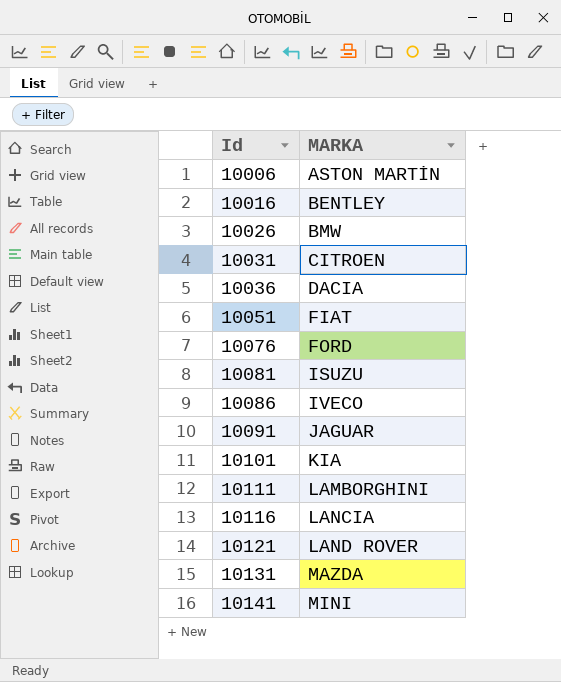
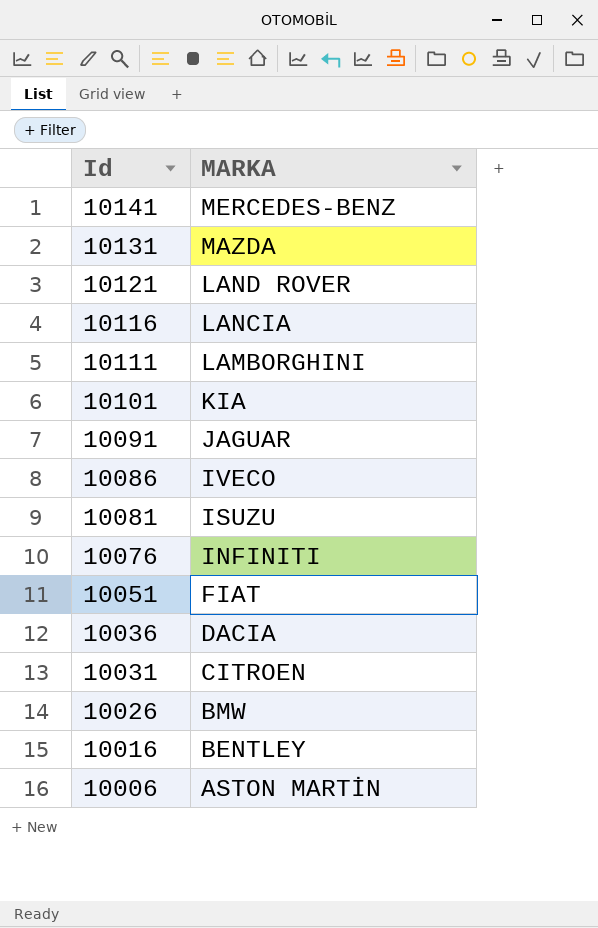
row order: Id ascending -> Id descending
10141 | MARKA: MINI -> MERCEDES-BENZ
10076 | MARKA: FORD -> INFINITI

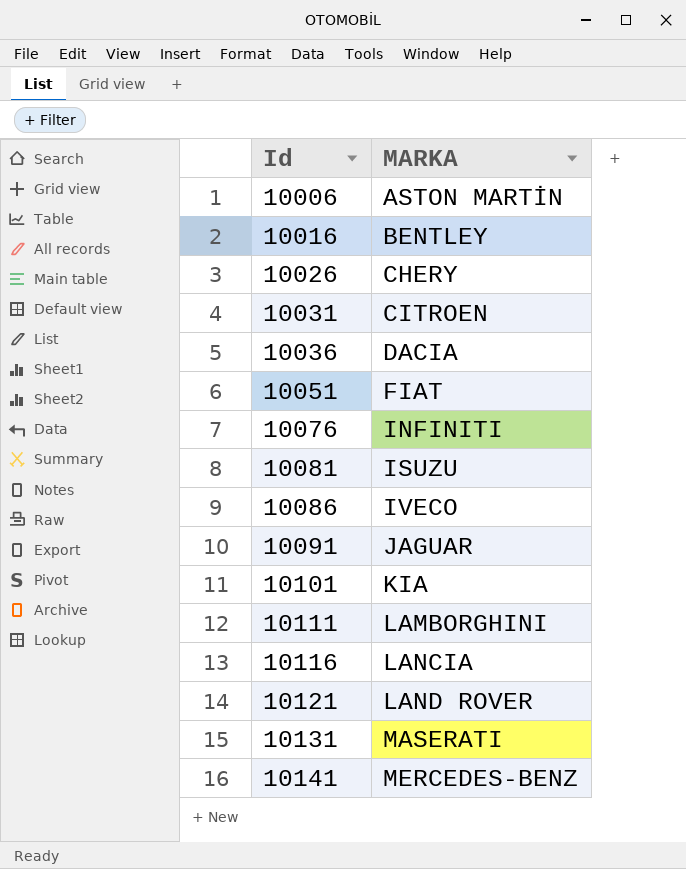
row order: Id descending -> Id ascending
10026 | MARKA: BMW -> CHERY
10131 | MARKA: MAZDA -> MASERATI

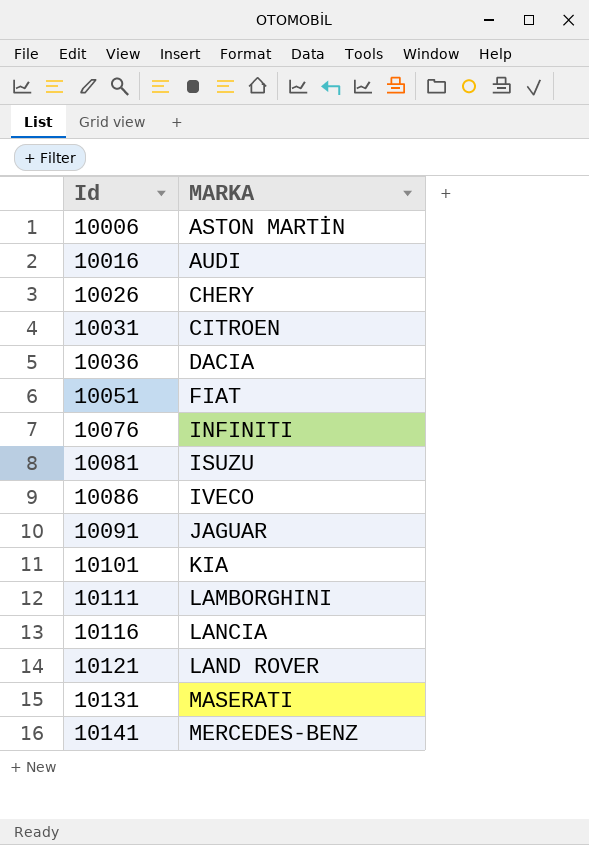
10016 | MARKA: BENTLEY -> AUDI

